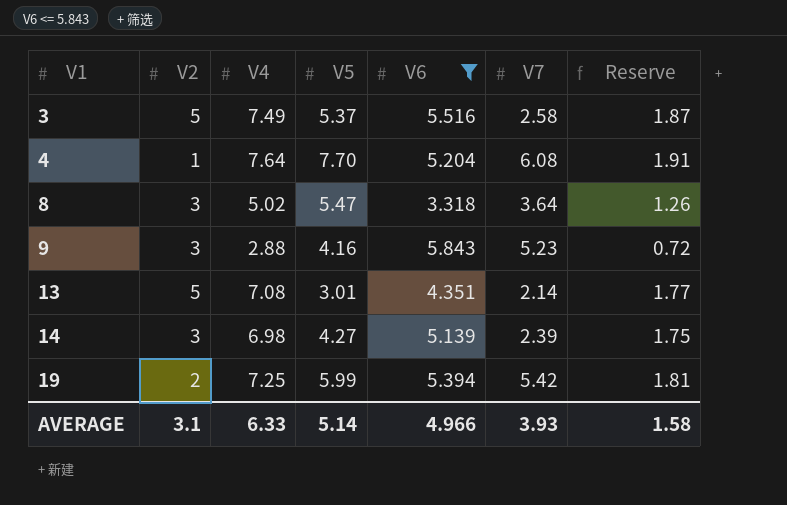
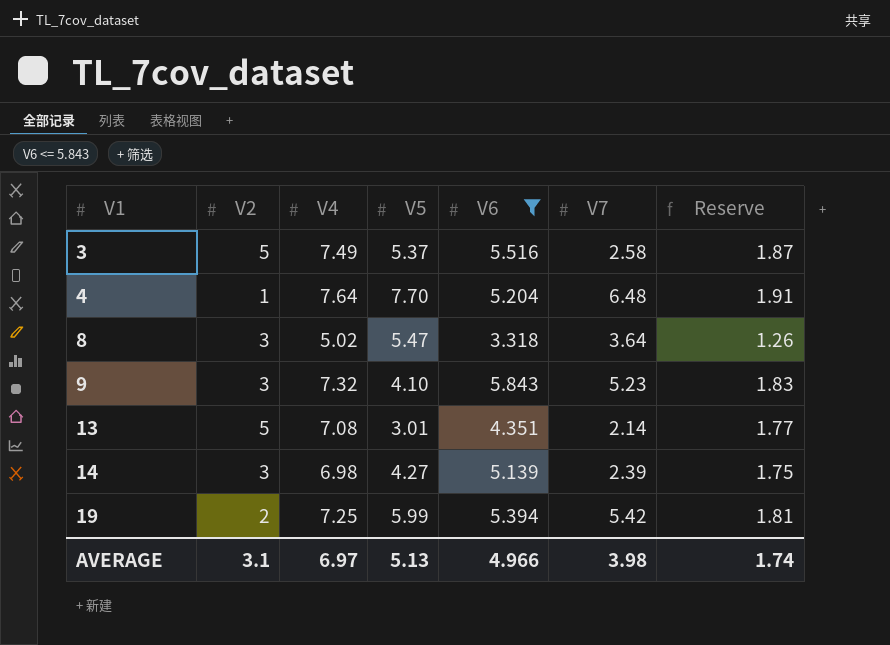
4 | V7: 6.08 -> 6.48
9 | V4: 2.88 -> 7.32
9 | V5: 4.16 -> 4.10
9 | Reserve: 0.72 -> 1.83
AVERAGE | V4: 6.33 -> 6.97
AVERAGE | V5: 5.14 -> 5.13
AVERAGE | V7: 3.93 -> 3.98
AVERAGE | Reserve: 1.58 -> 1.74

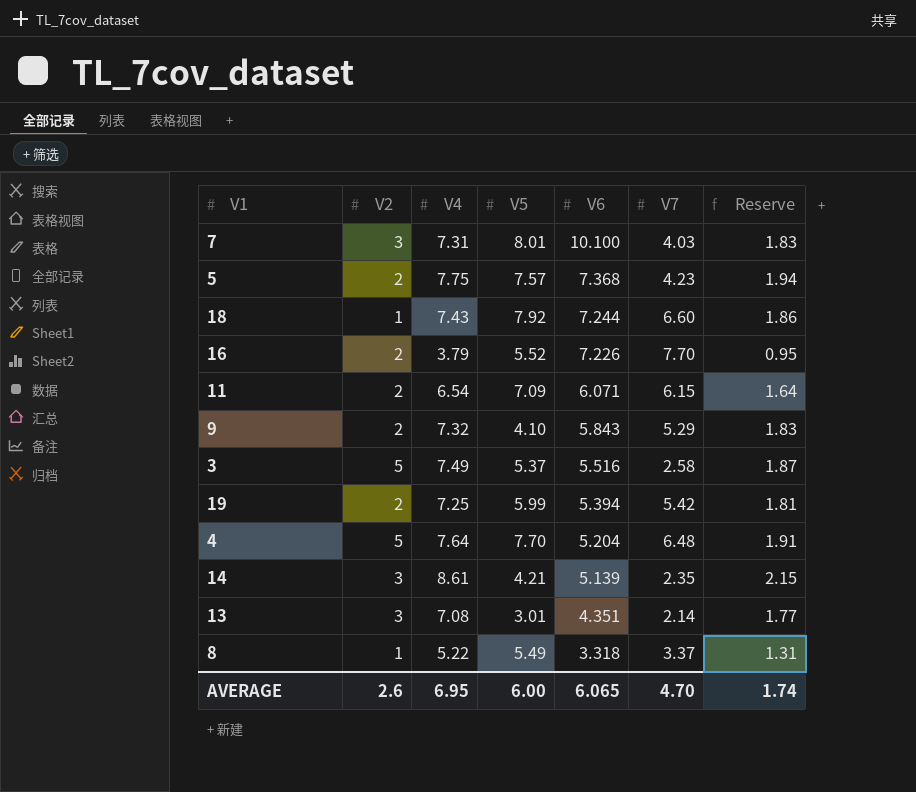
filter: V6 <= 5.843 -> none
row order: V1 ascending -> V6 descending
9 | V2: 3 -> 2
9 | V7: 5.23 -> 5.29
4 | V2: 1 -> 5
14 | V4: 6.98 -> 8.61
14 | V5: 4.27 -> 4.21
14 | V7: 2.39 -> 2.35
14 | Reserve: 1.75 -> 2.15
13 | V2: 5 -> 3
8 | V2: 3 -> 1
8 | V4: 5.02 -> 5.22
8 | V5: 5.47 -> 5.49
8 | V7: 3.64 -> 3.37
8 | Reserve: 1.26 -> 1.31
AVERAGE | V2: 3.1 -> 2.6
AVERAGE | V4: 6.97 -> 6.95
AVERAGE | V5: 5.13 -> 6.00
AVERAGE | V6: 4.966 -> 6.065
AVERAGE | V7: 3.98 -> 4.70

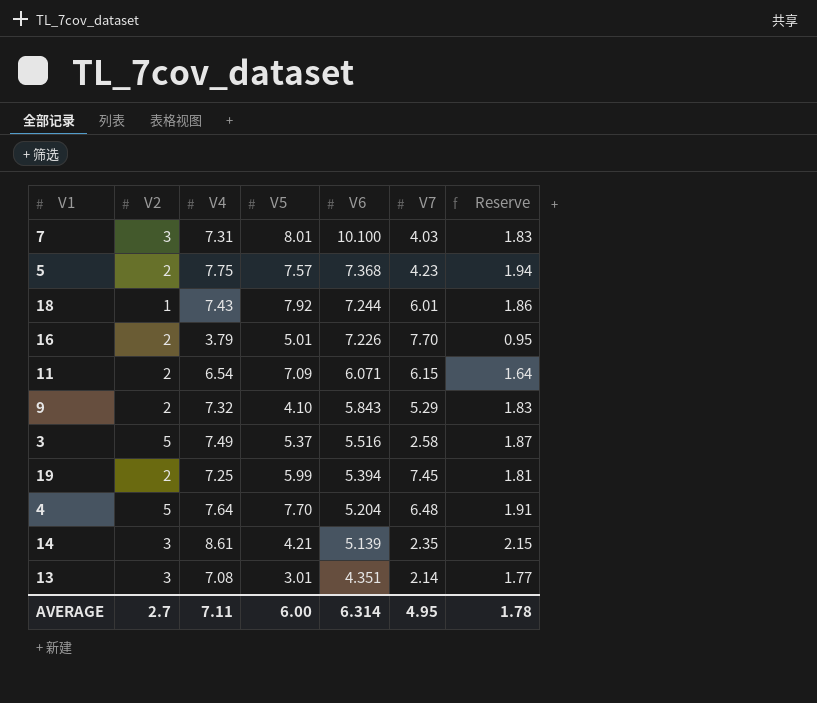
row 8: 1 | 5.22 | 5.49 | 3.318 | 3.37 | 1.31 -> none
18 | V7: 6.60 -> 6.01
16 | V5: 5.52 -> 5.01
19 | V7: 5.42 -> 7.45
AVERAGE | V2: 2.6 -> 2.7
AVERAGE | V4: 6.95 -> 7.11
AVERAGE | V6: 6.065 -> 6.314
AVERAGE | V7: 4.70 -> 4.95
AVERAGE | Reserve: 1.74 -> 1.78

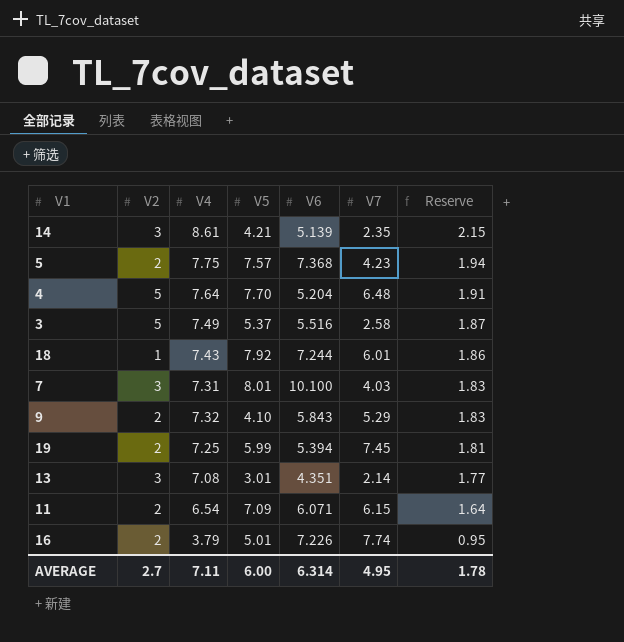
row order: V6 descending -> Reserve descending
16 | V7: 7.70 -> 7.74

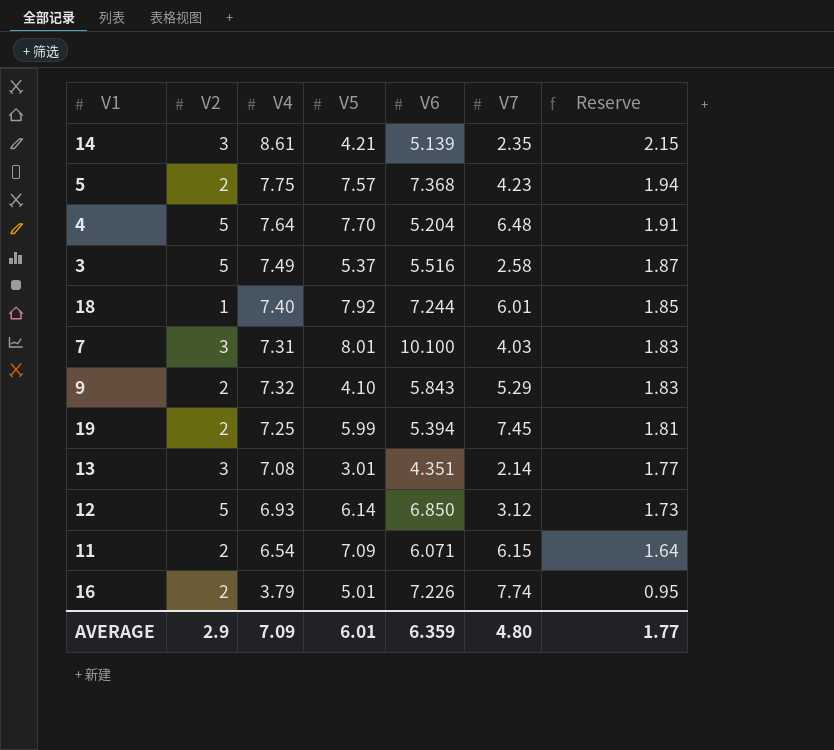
18 | V4: 7.43 -> 7.40
18 | Reserve: 1.86 -> 1.85
row 12: none -> 5 | 6.93 | 6.14 | 6.850 | 3.12 | 1.73
AVERAGE | V2: 2.7 -> 2.9
AVERAGE | V4: 7.11 -> 7.09
AVERAGE | V5: 6.00 -> 6.01
AVERAGE | V6: 6.314 -> 6.359
AVERAGE | V7: 4.95 -> 4.80
AVERAGE | Reserve: 1.78 -> 1.77

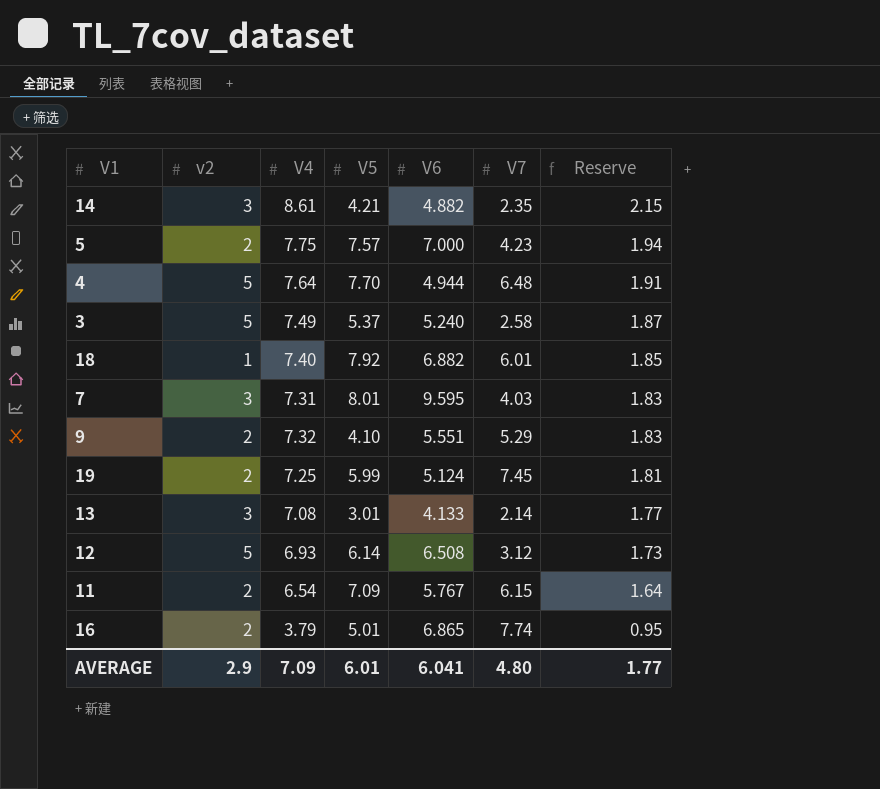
column name: V2 -> v2
14 | V6: 5.139 -> 4.882
5 | V6: 7.368 -> 7.000
4 | V6: 5.204 -> 4.944
3 | V6: 5.516 -> 5.240
18 | V6: 7.244 -> 6.882
7 | V6: 10.100 -> 9.595
9 | V6: 5.843 -> 5.551
19 | V6: 5.394 -> 5.124
13 | V6: 4.351 -> 4.133
12 | V6: 6.850 -> 6.508
11 | V6: 6.071 -> 5.767
16 | V6: 7.226 -> 6.865
AVERAGE | V6: 6.359 -> 6.041

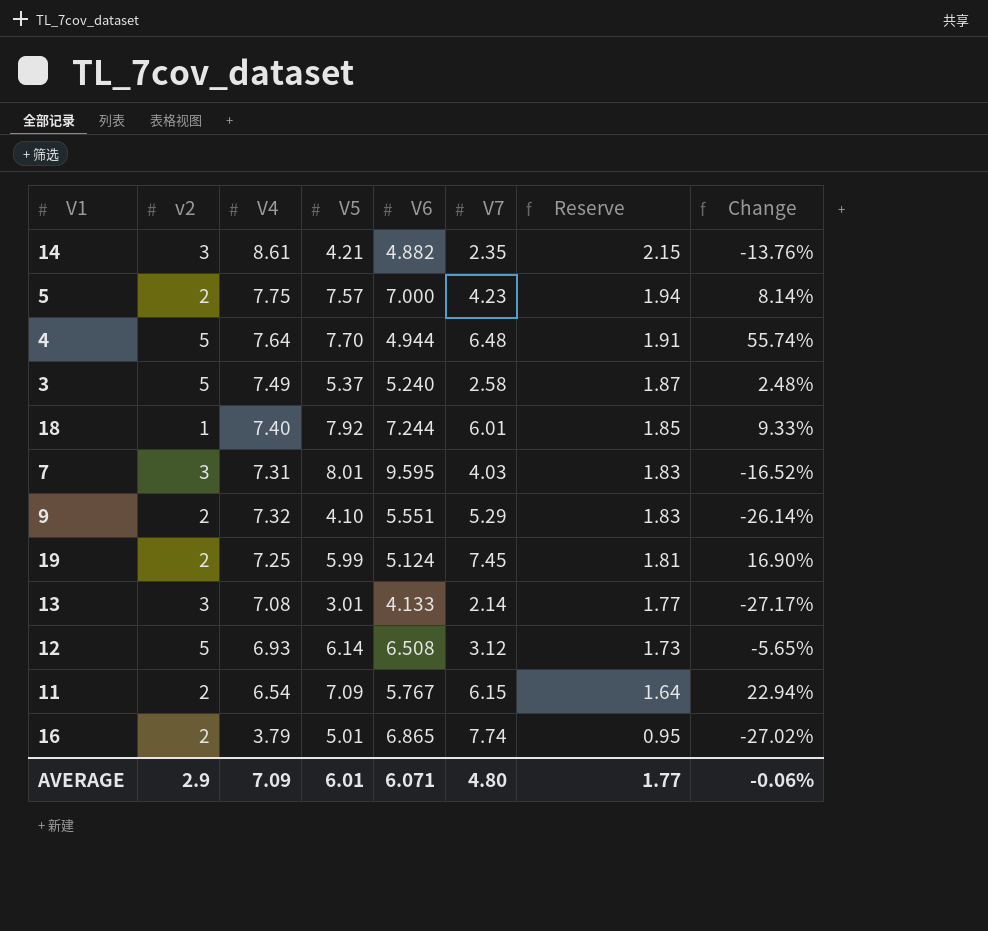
column Change | formula: none -> ([V5] - [V6]) / [V6]
18 | V6: 6.882 -> 7.244
AVERAGE | V6: 6.041 -> 6.071

